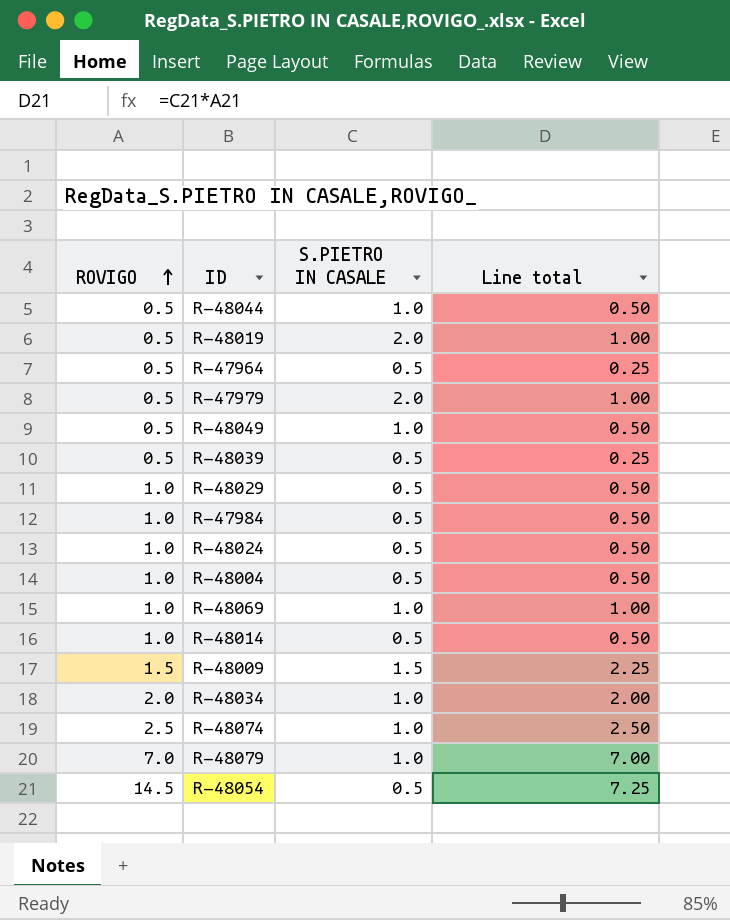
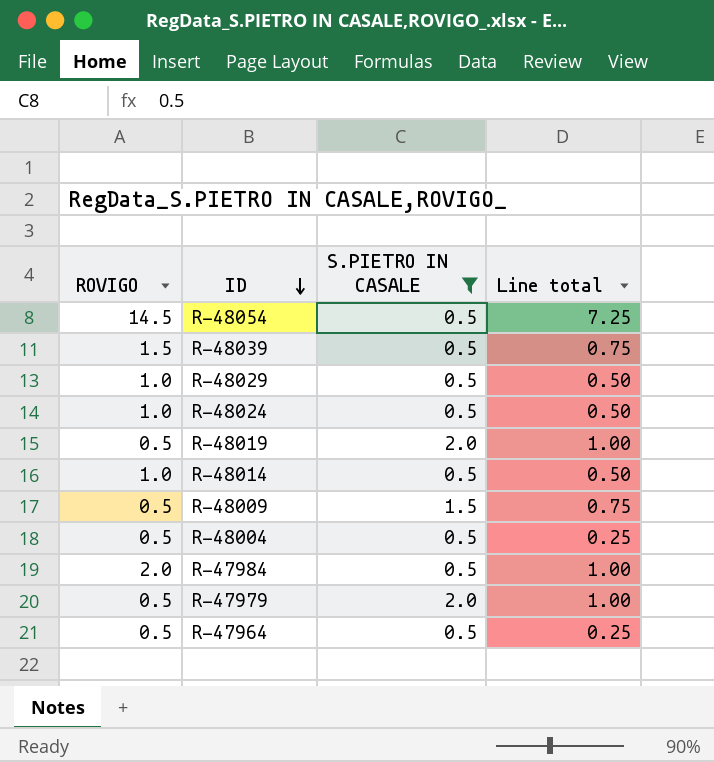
filter: none -> S.PIETRO IN CASALE != 1.0
row order: ROVIGO ascending -> ID descending
R-48039 | ROVIGO: 0.5 -> 1.5
R-48039 | Line total: 0.25 -> 0.75
R-48009 | ROVIGO: 1.5 -> 0.5
R-48009 | Line total: 2.25 -> 0.75
R-48004 | ROVIGO: 1.0 -> 0.5
R-48004 | Line total: 0.50 -> 0.25
R-47984 | ROVIGO: 1.0 -> 2.0
R-47984 | Line total: 0.50 -> 1.00

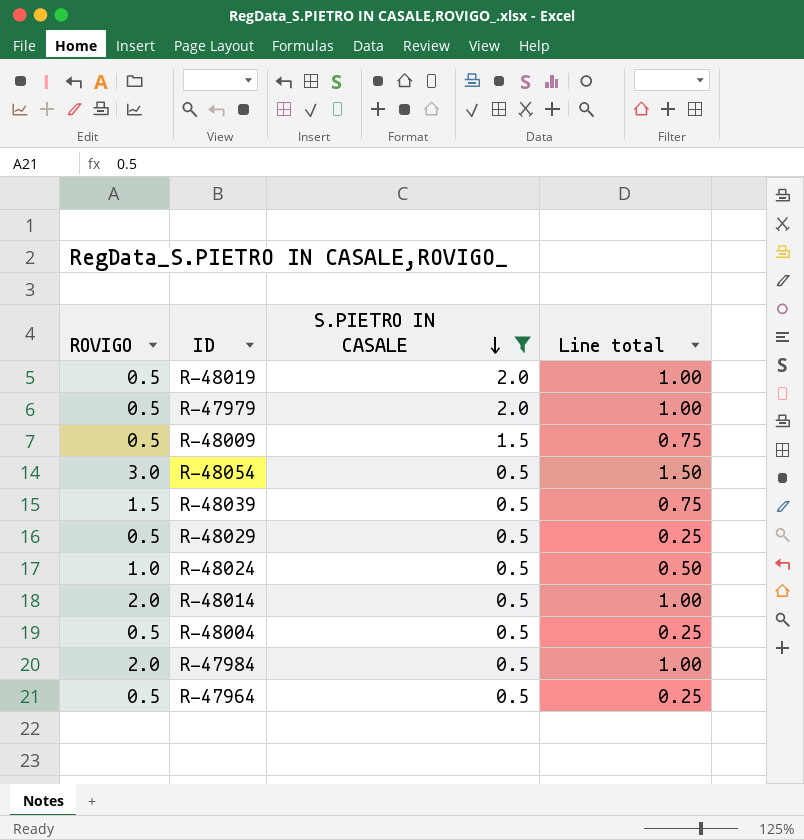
row order: ID descending -> S.PIETRO IN CASALE descending
R-48054 | ROVIGO: 14.5 -> 3.0
R-48054 | Line total: 7.25 -> 1.50
R-48029 | ROVIGO: 1.0 -> 0.5
R-48029 | Line total: 0.50 -> 0.25
R-48014 | ROVIGO: 1.0 -> 2.0
R-48014 | Line total: 0.50 -> 1.00

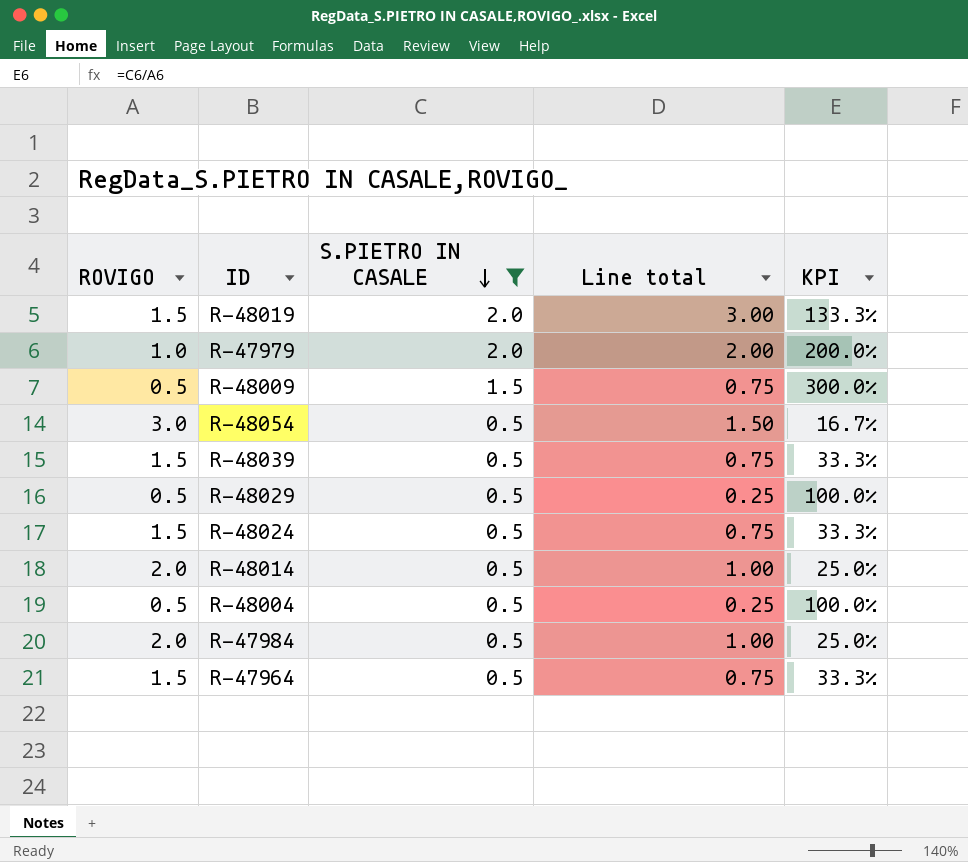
column KPI | formula: none -> [S.PIETRO IN CASALE] / [ROVIGO]
R-48019 | ROVIGO: 0.5 -> 1.5
R-48019 | Line total: 1.00 -> 3.00
R-47979 | ROVIGO: 0.5 -> 1.0
R-47979 | Line total: 1.00 -> 2.00
R-48024 | ROVIGO: 1.0 -> 1.5
R-48024 | Line total: 0.50 -> 0.75
R-47964 | ROVIGO: 0.5 -> 1.5
R-47964 | Line total: 0.25 -> 0.75

